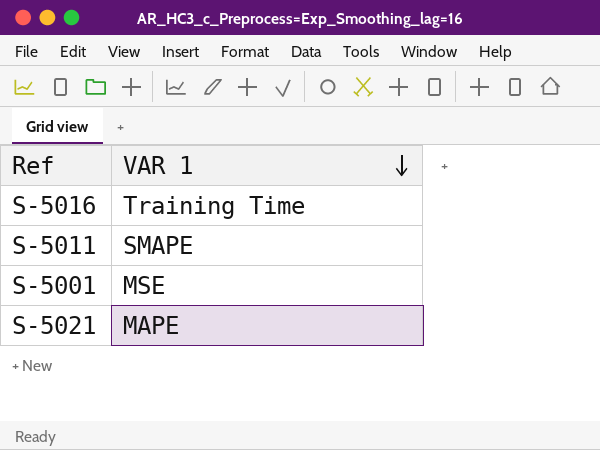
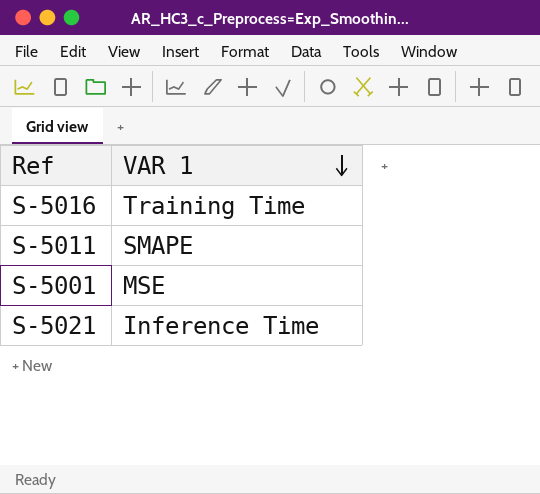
S-5021 | VAR 1: MAPE -> Inference Time

